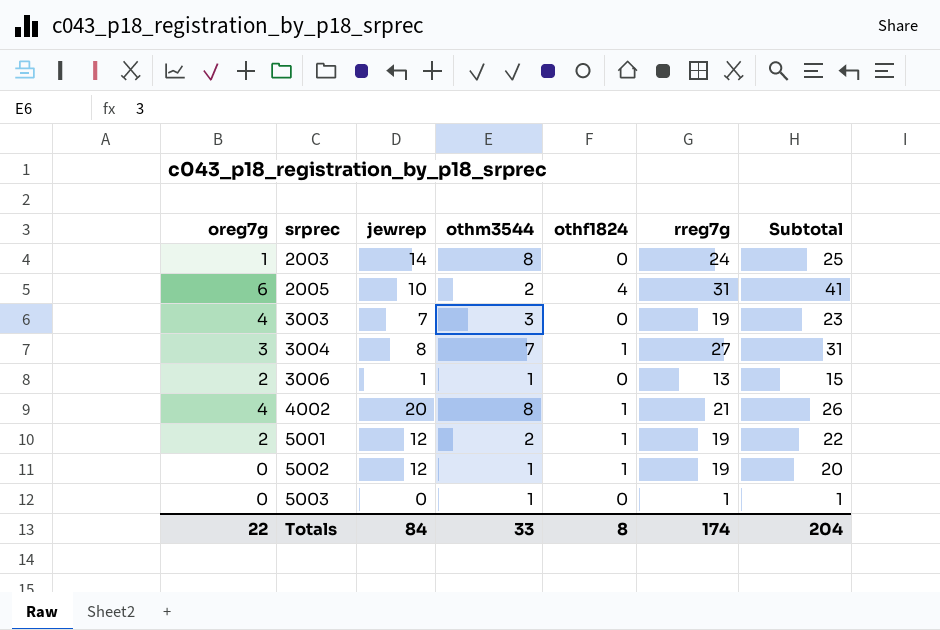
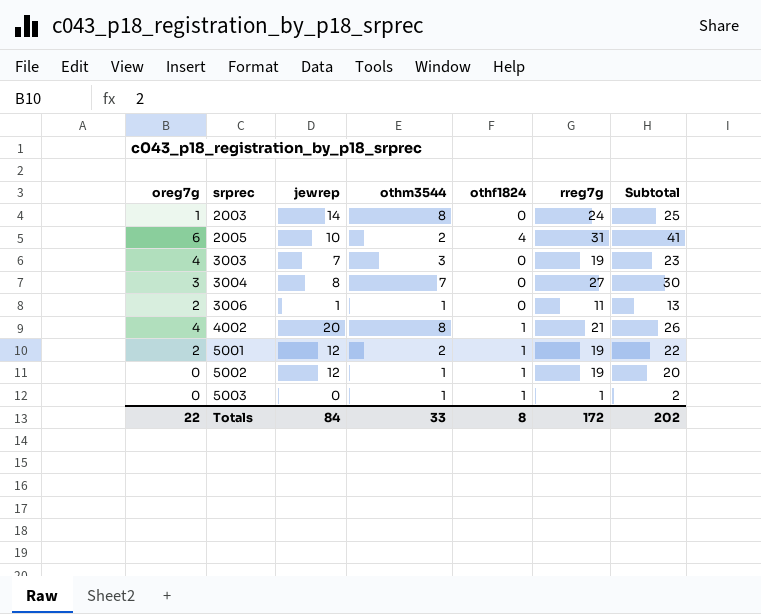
3004 | othf1824: 1 -> 0
3004 | Subtotal: 31 -> 30
3006 | rreg7g: 13 -> 11
3006 | Subtotal: 15 -> 13
5003 | othf1824: 0 -> 1
5003 | Subtotal: 1 -> 2
Totals | rreg7g: 174 -> 172
Totals | Subtotal: 204 -> 202

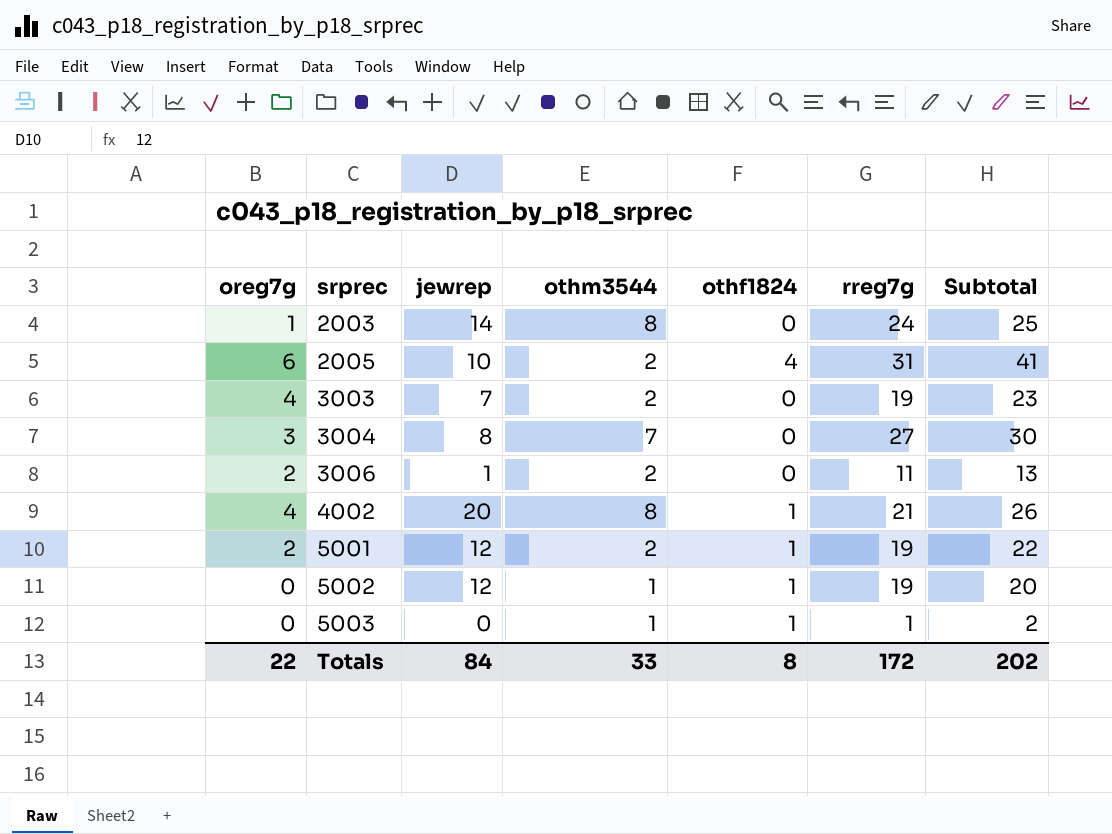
3003 | othm3544: 3 -> 2
3006 | othm3544: 1 -> 2

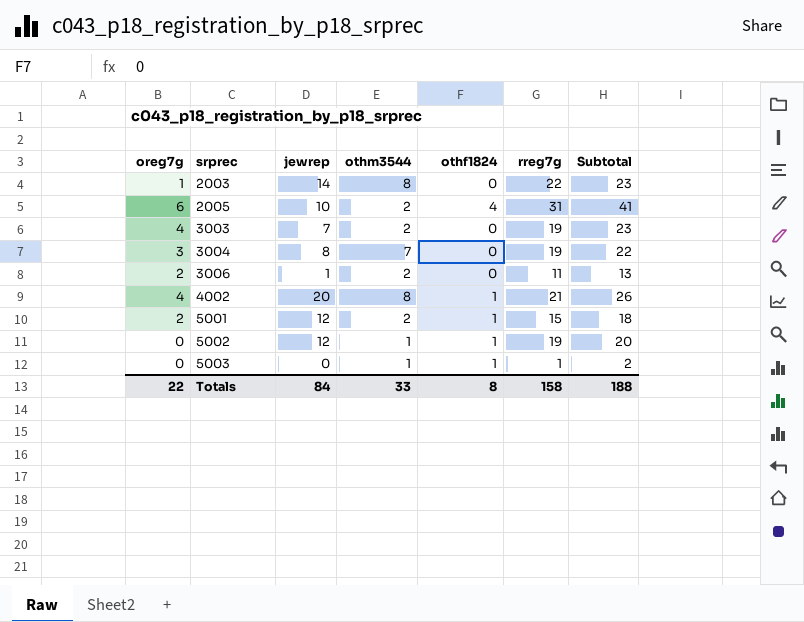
2003 | rreg7g: 24 -> 22
2003 | Subtotal: 25 -> 23
3004 | rreg7g: 27 -> 19
3004 | Subtotal: 30 -> 22
5001 | rreg7g: 19 -> 15
5001 | Subtotal: 22 -> 18
Totals | rreg7g: 172 -> 158
Totals | Subtotal: 202 -> 188

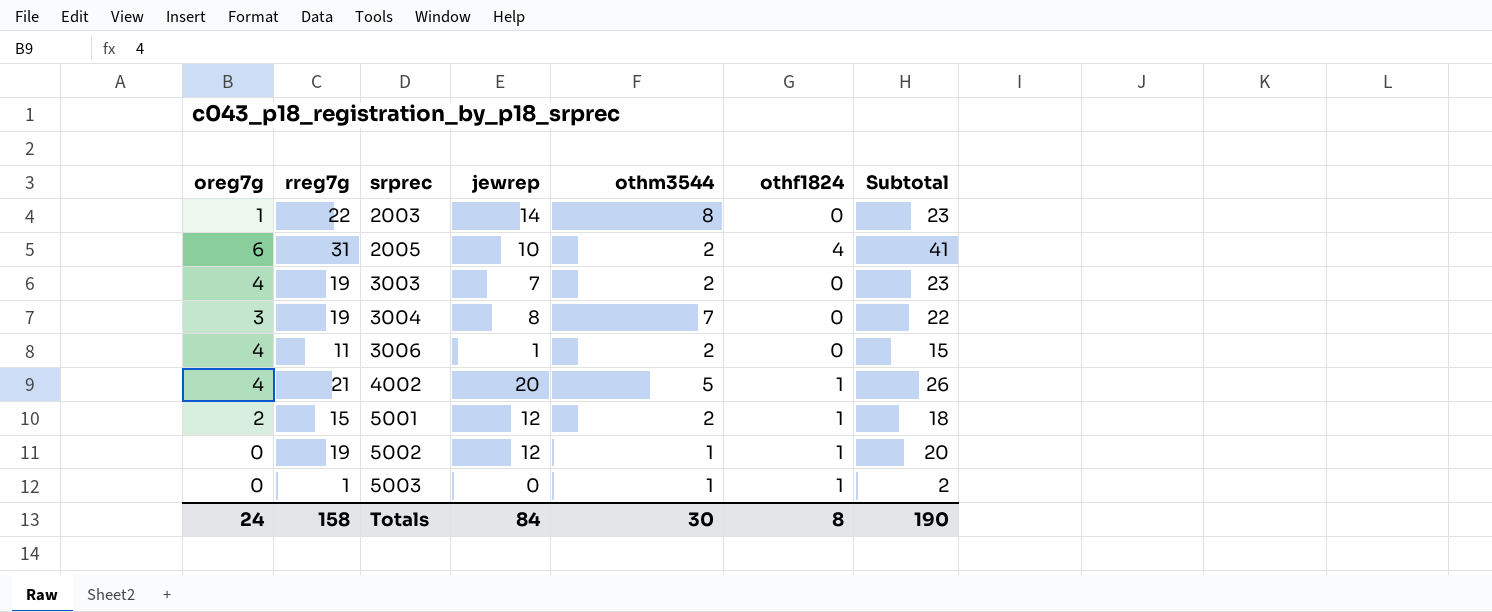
column rreg7g | position: 6 -> 2
3006 | oreg7g: 2 -> 4
3006 | Subtotal: 13 -> 15
4002 | othm3544: 8 -> 5
Totals | oreg7g: 22 -> 24
Totals | othm3544: 33 -> 30
Totals | Subtotal: 188 -> 190

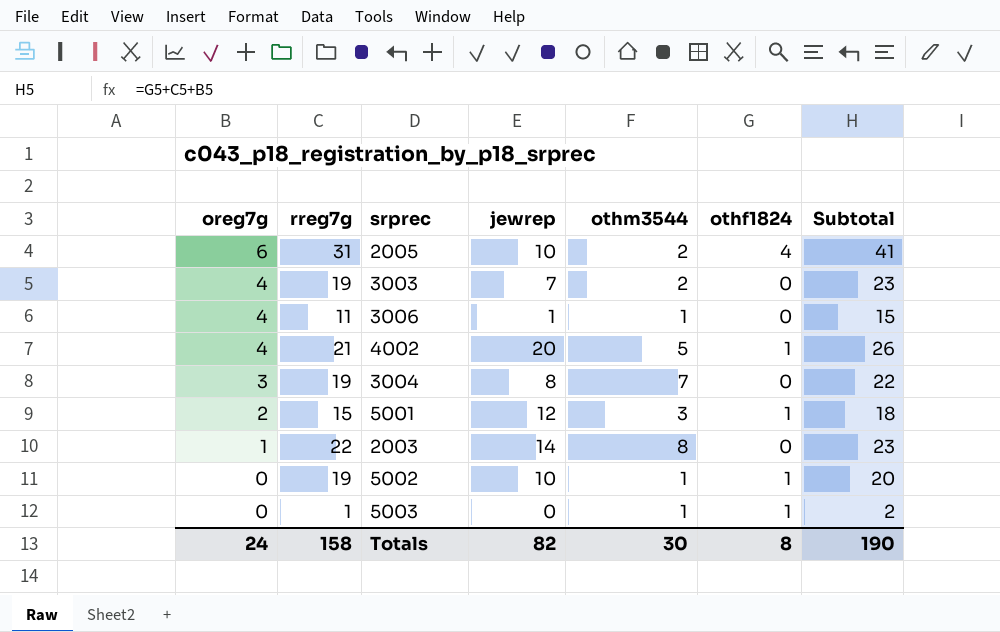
row order: srprec ascending -> oreg7g descending
3006 | othm3544: 2 -> 1
5001 | othm3544: 2 -> 3
5002 | jewrep: 12 -> 10
Totals | jewrep: 84 -> 82

